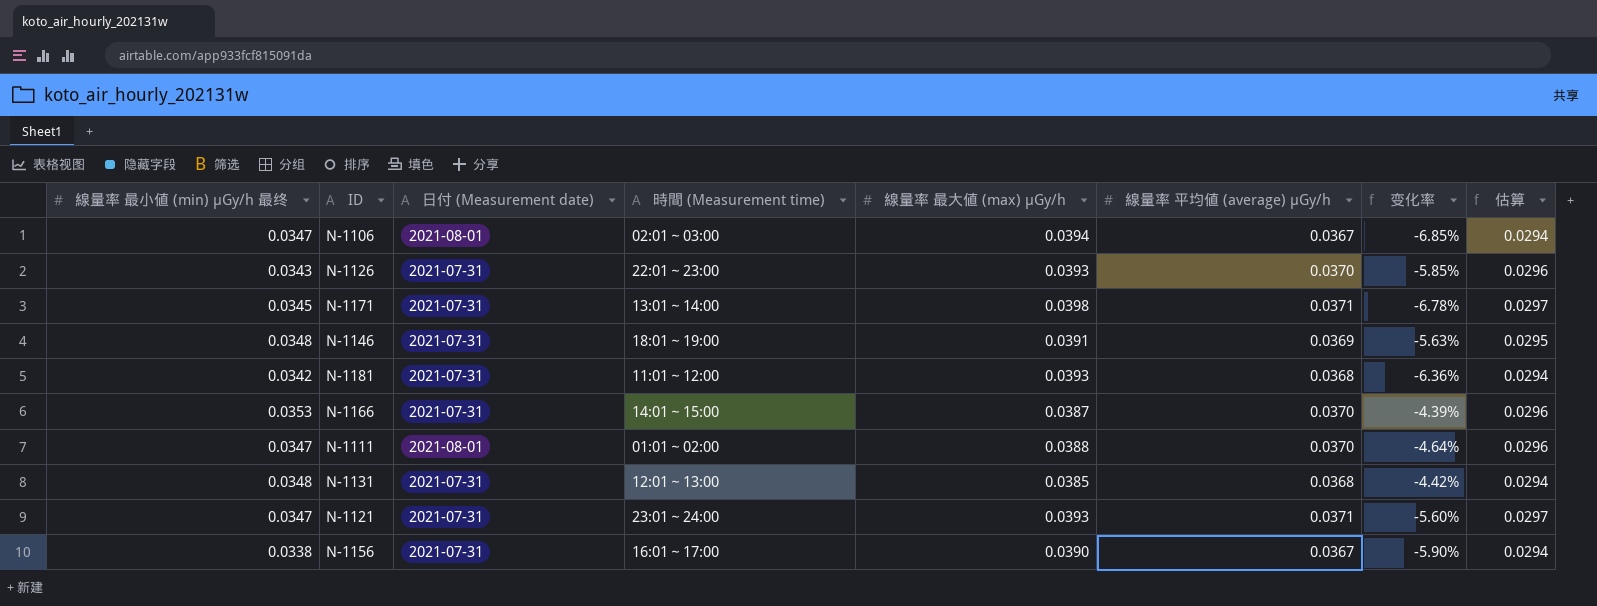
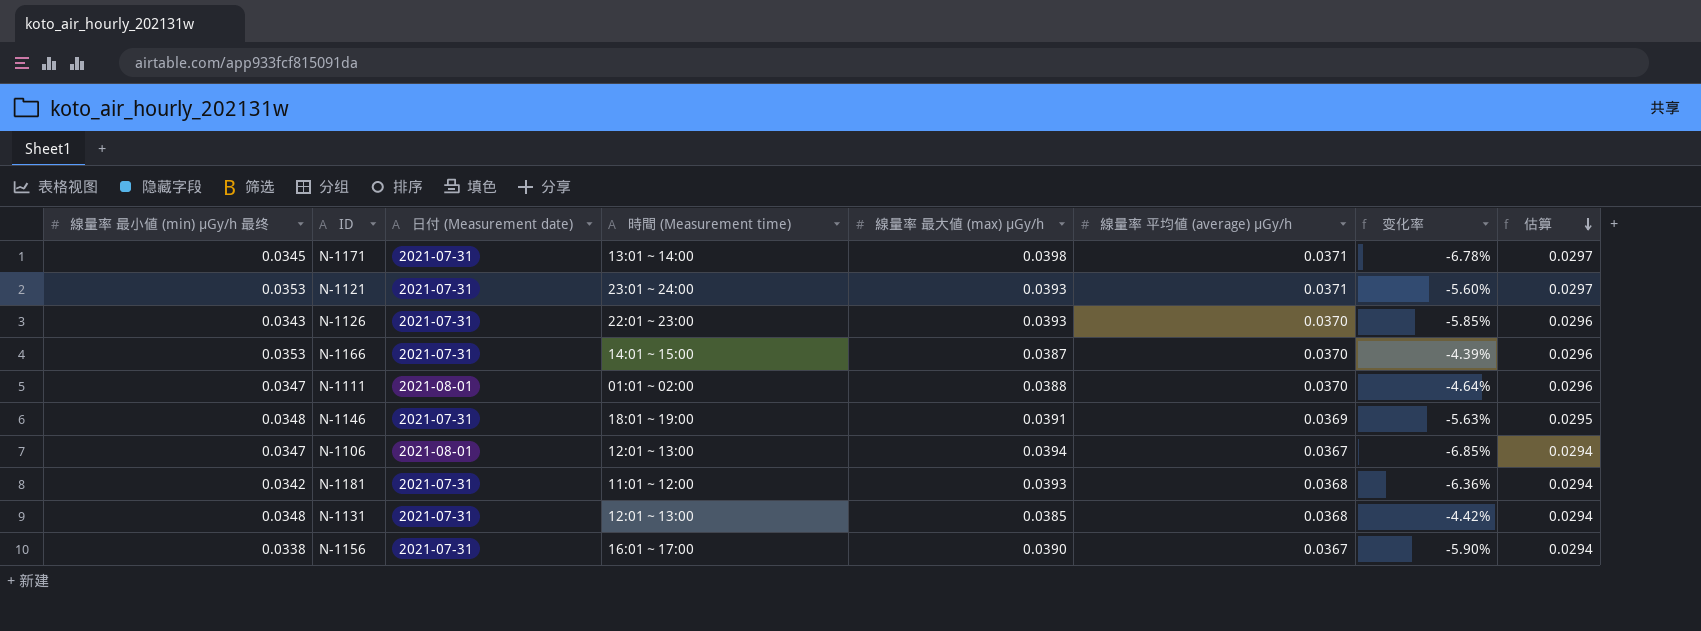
row order: none -> 估算 descending
N-1121 | 線量率 最小値 (min) μGy/h 最终: 0.0347 -> 0.0353
N-1106 | 時間 (Measurement time): 02:01～03:00 -> 12:01～13:00

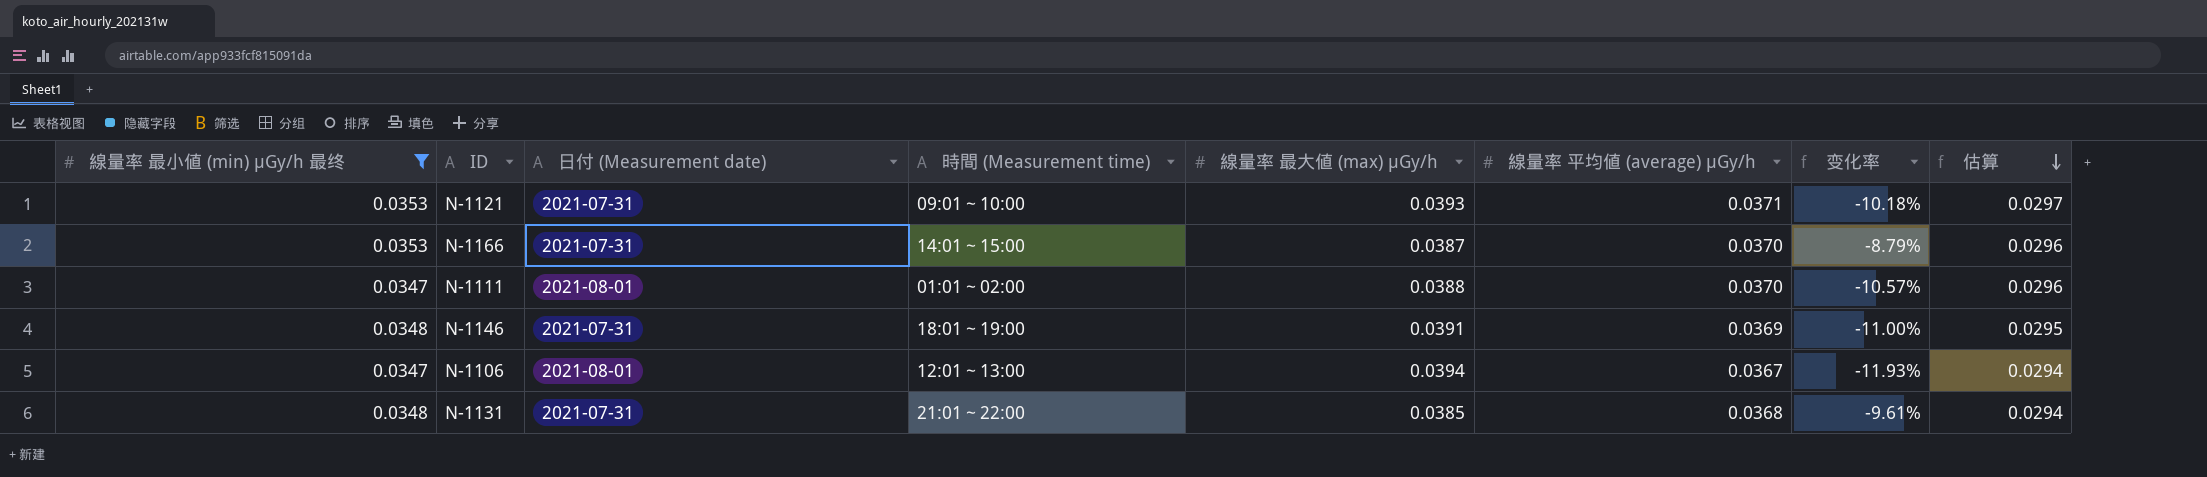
filter: none -> 線量率 最小値 (min) μGy/h 最终 >= 0.0347
column 变化率 | formula: ([線量率 平均値 (average) μGy/h] - [線量率 最大値 (max) μGy/h]) / [線量率 最大値 (max) μGy/h] -> ([線量率 最小値 (min) μGy/h 最终] - [線量率 最大値 (max) μGy/h]) / [線量率 最大値 (max) μGy/h]
N-1121 | 時間 (Measurement time): 23:01～24:00 -> 09:01～10:00
N-1131 | 時間 (Measurement time): 12:01～13:00 -> 21:01～22:00

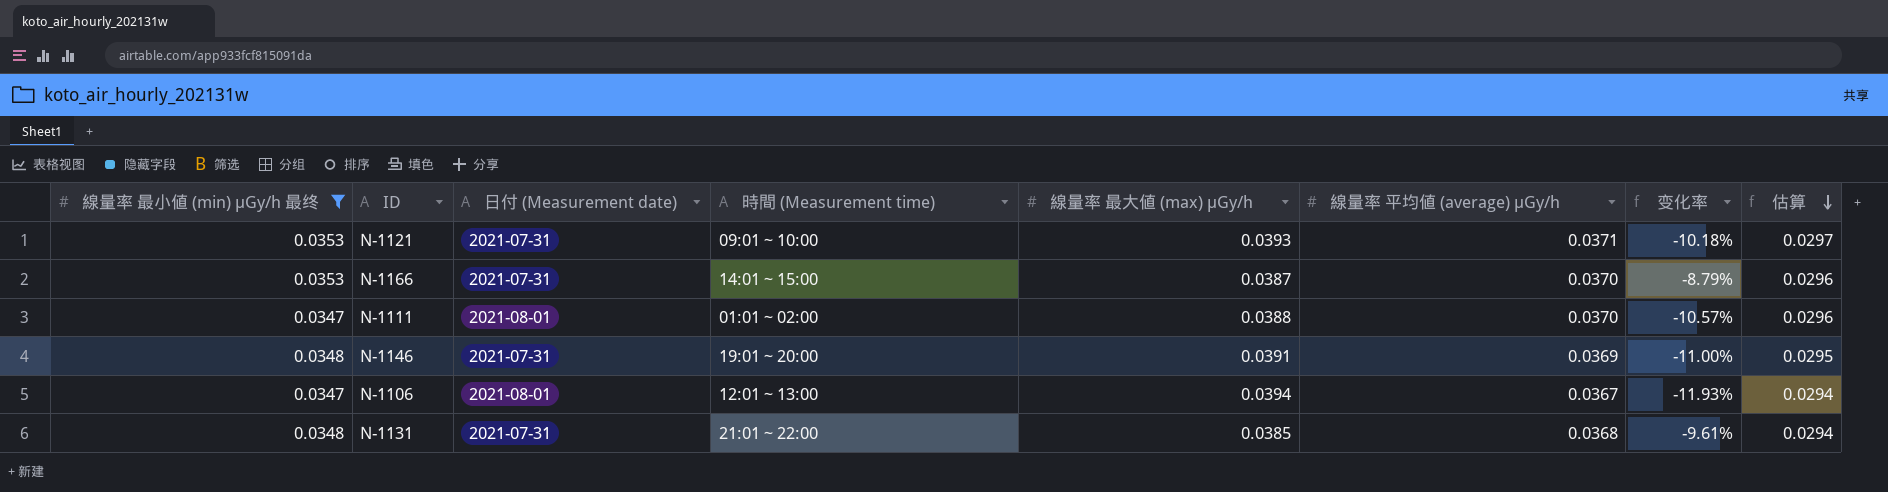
N-1146 | 時間 (Measurement time): 18:01～19:00 -> 19:01～20:00

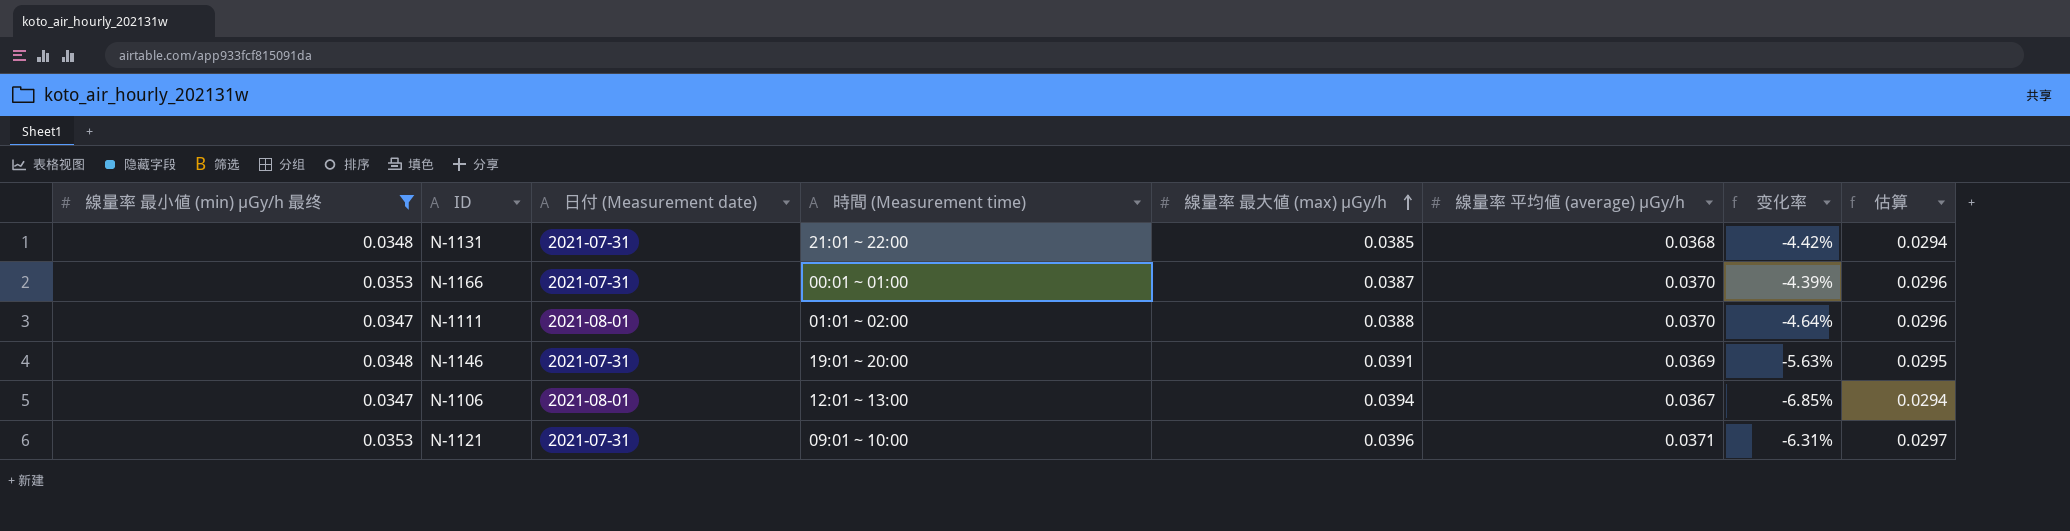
row order: 估算 descending -> 線量率 最大値 (max) μGy/h ascending
column 变化率 | formula: ([線量率 最小値 (min) μGy/h 最终] - [線量率 最大値 (max) μGy/h]) / [線量率 最大値 (max) μGy/h] -> ([線量率 平均値 (average) μGy/h] - [線量率 最大値 (max) μGy/h]) / [線量率 最大値 (max) μGy/h]
N-1166 | 時間 (Measurement time): 14:01～15:00 -> 00:01～01:00
N-1121 | 線量率 最大値 (max) μGy/h: 0.0393 -> 0.0396

